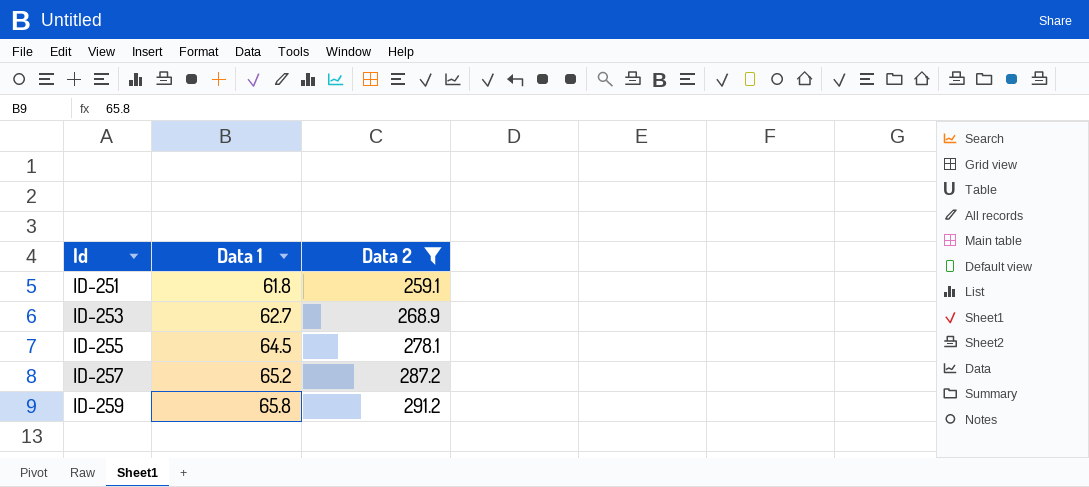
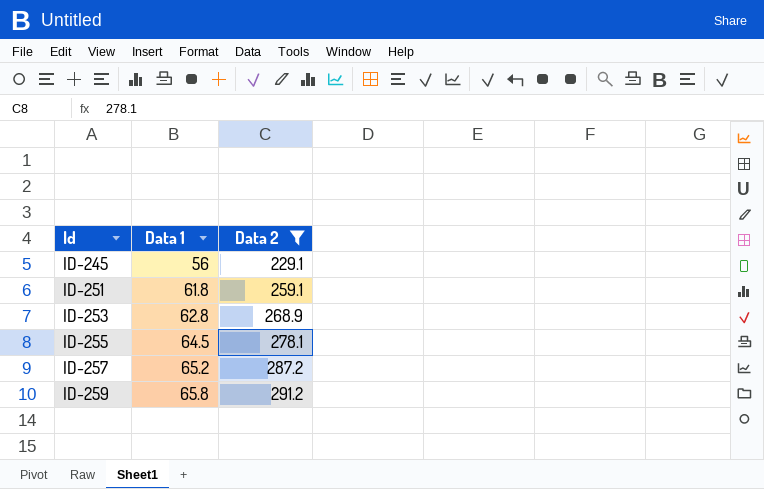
row ID-245: none -> 56 | 229.1
ID-253 | Data 1: 62.7 -> 62.8

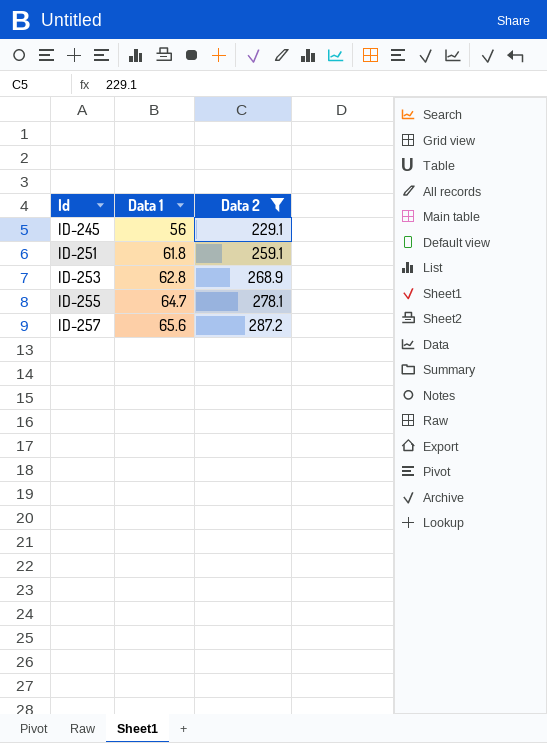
row ID-259: 65.8 | 291.2 -> none
ID-255 | Data 1: 64.5 -> 64.7
ID-257 | Data 1: 65.2 -> 65.6

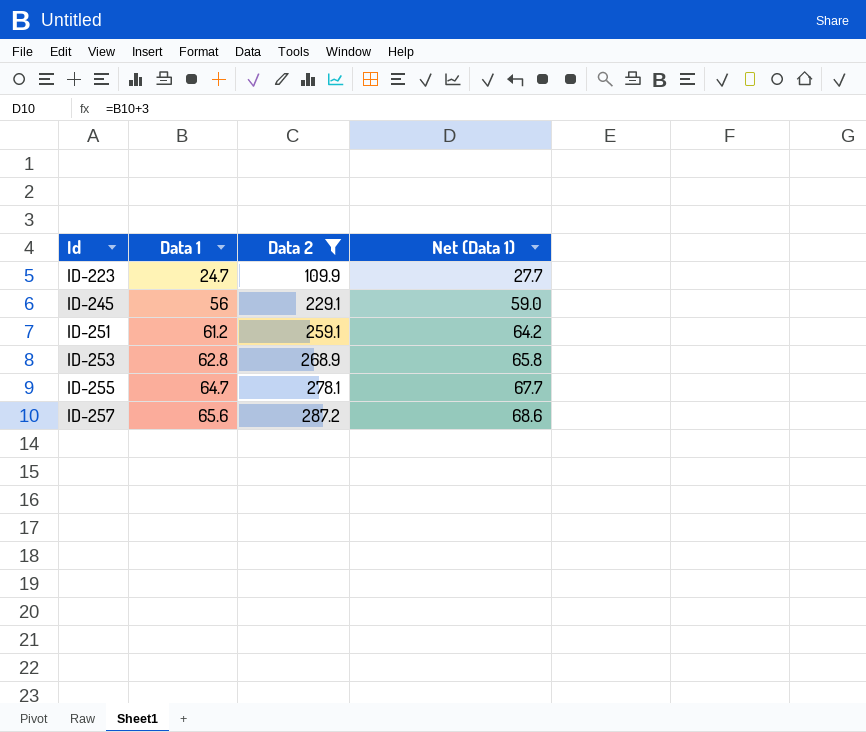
column Net (Data 1) | formula: none -> [Data 1] + 3
row ID-223: none -> 24.7 | 109.9 | 27.7
ID-251 | Data 1: 61.8 -> 61.2

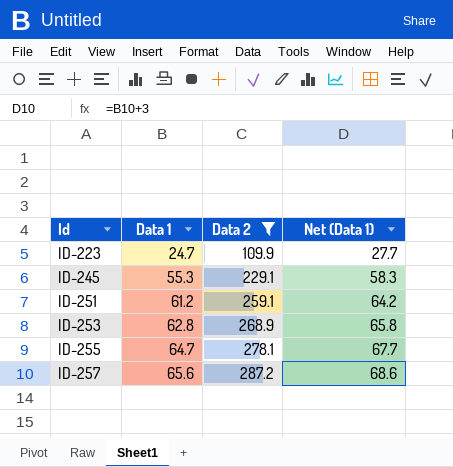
ID-245 | Data 1: 56 -> 55.3
ID-245 | Net (Data 1): 59.0 -> 58.3

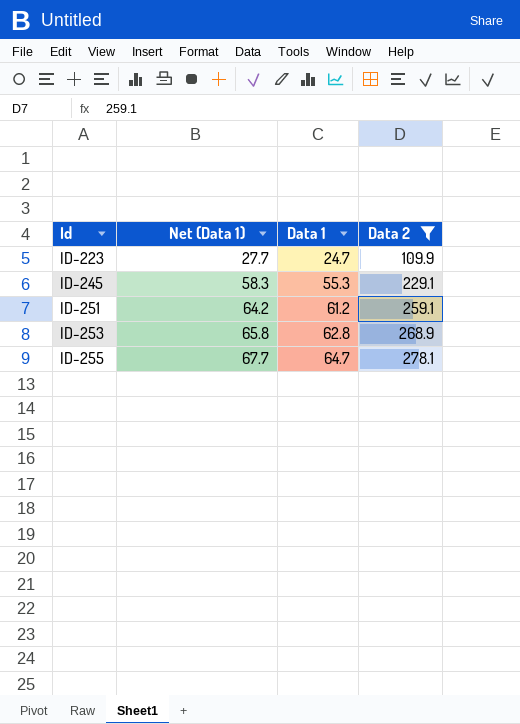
column Net (Data 1) | position: 4 -> 2
row ID-257: 65.6 | 287.2 | 68.6 -> none

